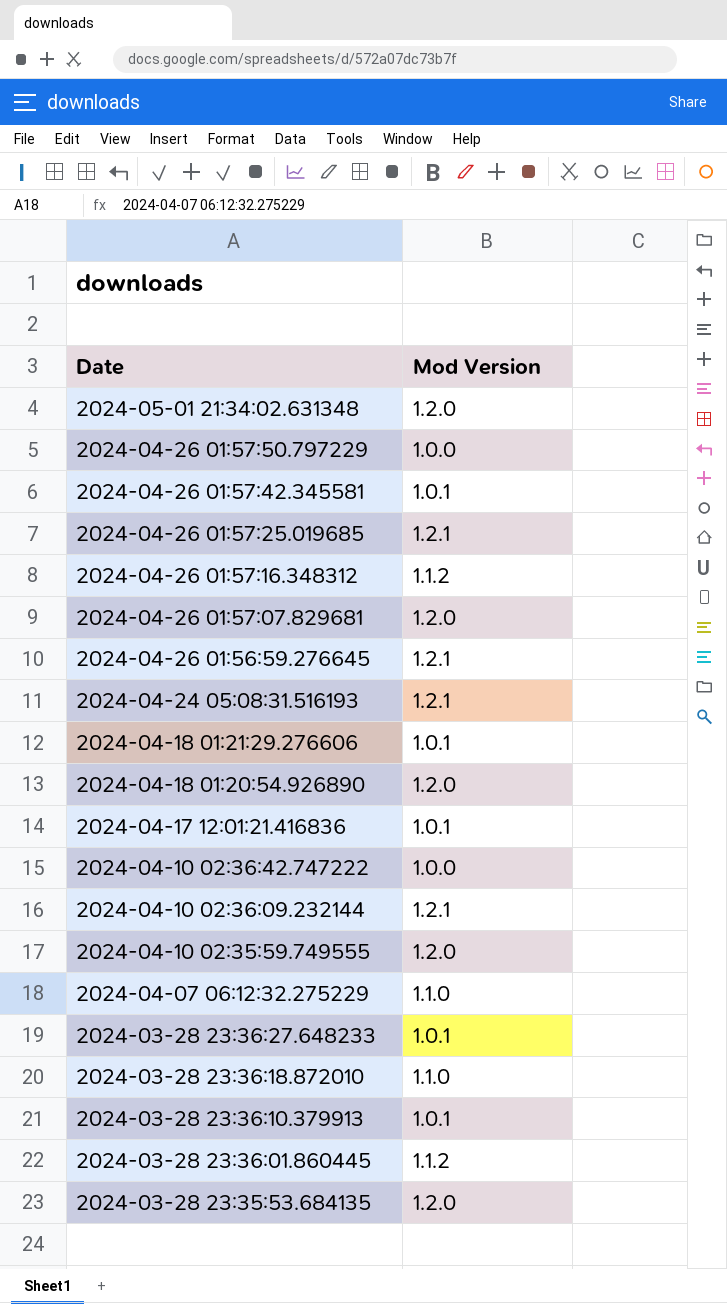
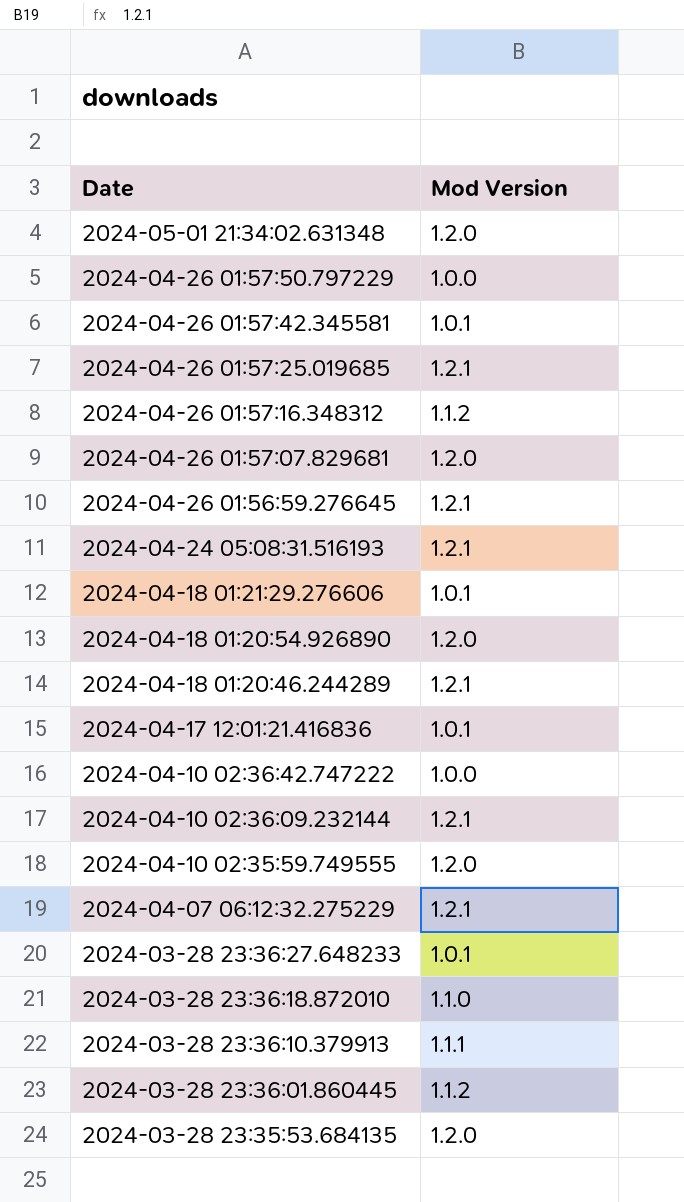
row 2024-04-18 01:20:46.244289: none -> 1.2.1
2024-04-07 06:12:32.275229 | Mod Version: 1.1.0 -> 1.2.1
2024-03-28 23:36:10.379913 | Mod Version: 1.0.1 -> 1.1.1

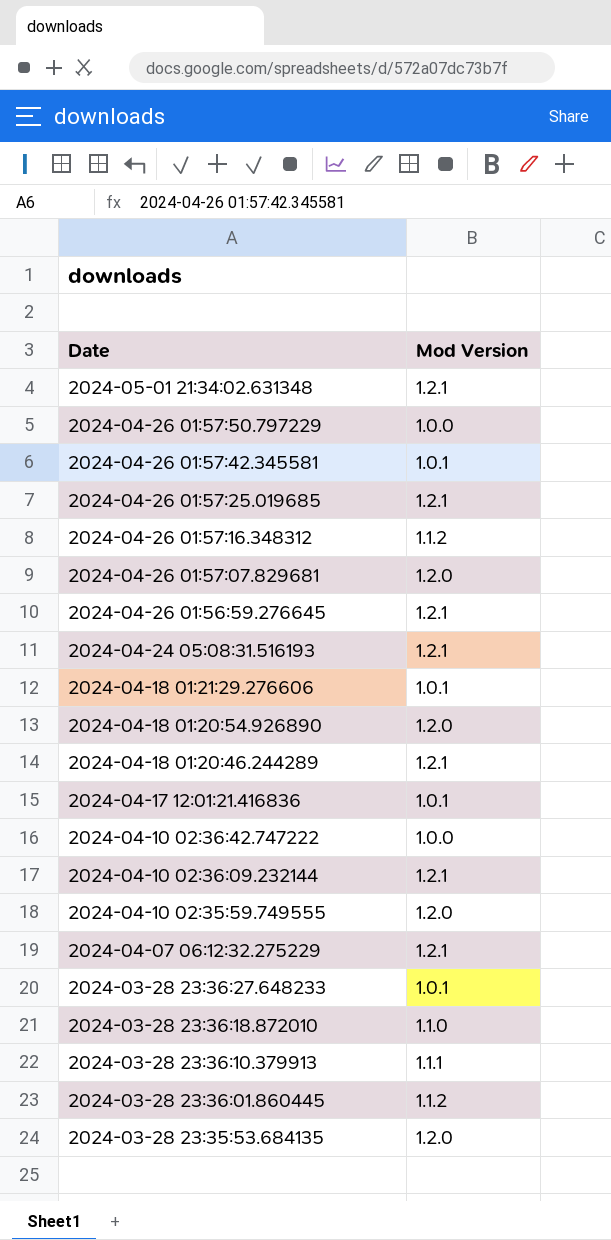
2024-05-01 21:34:02.631348 | Mod Version: 1.2.0 -> 1.2.1

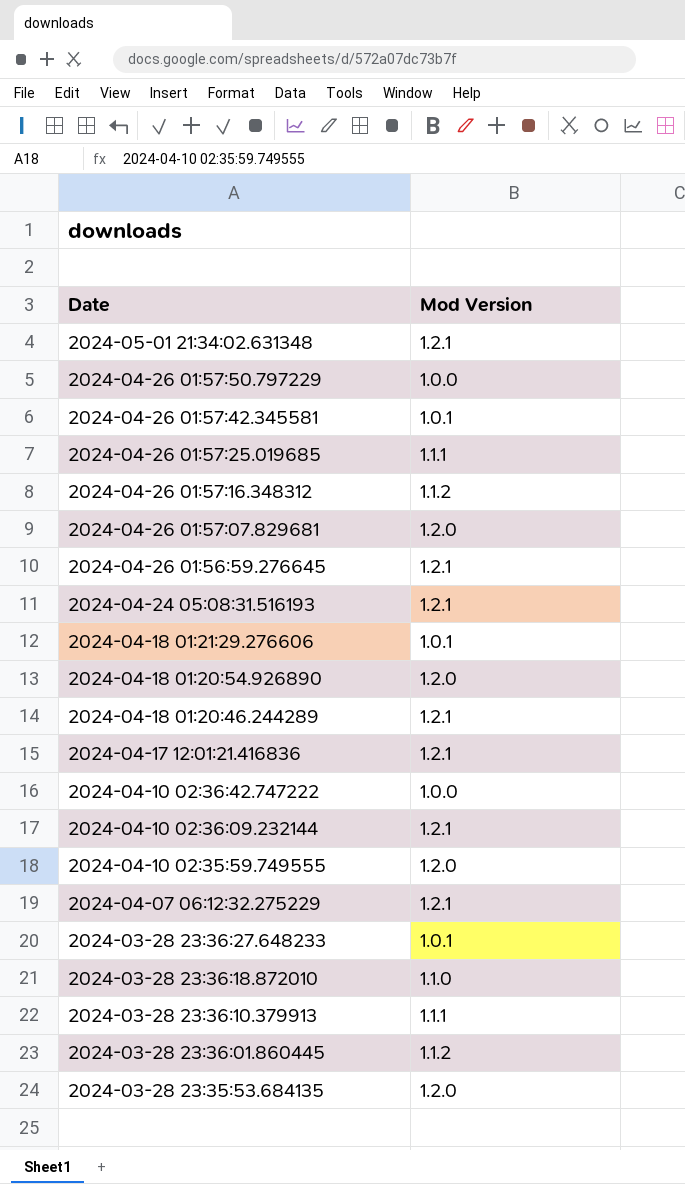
2024-04-26 01:57:25.019685 | Mod Version: 1.2.1 -> 1.1.1
2024-04-17 12:01:21.416836 | Mod Version: 1.0.1 -> 1.2.1

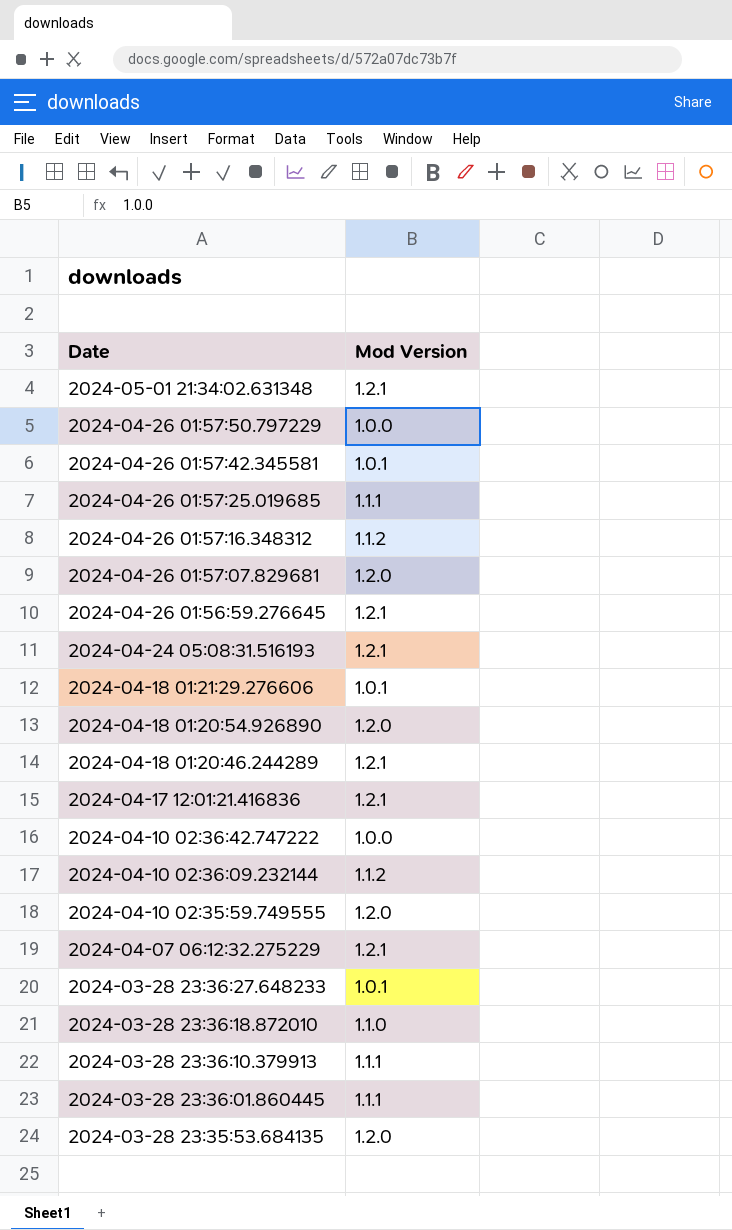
2024-04-10 02:36:09.232144 | Mod Version: 1.2.1 -> 1.1.2
2024-03-28 23:36:01.860445 | Mod Version: 1.1.2 -> 1.1.1

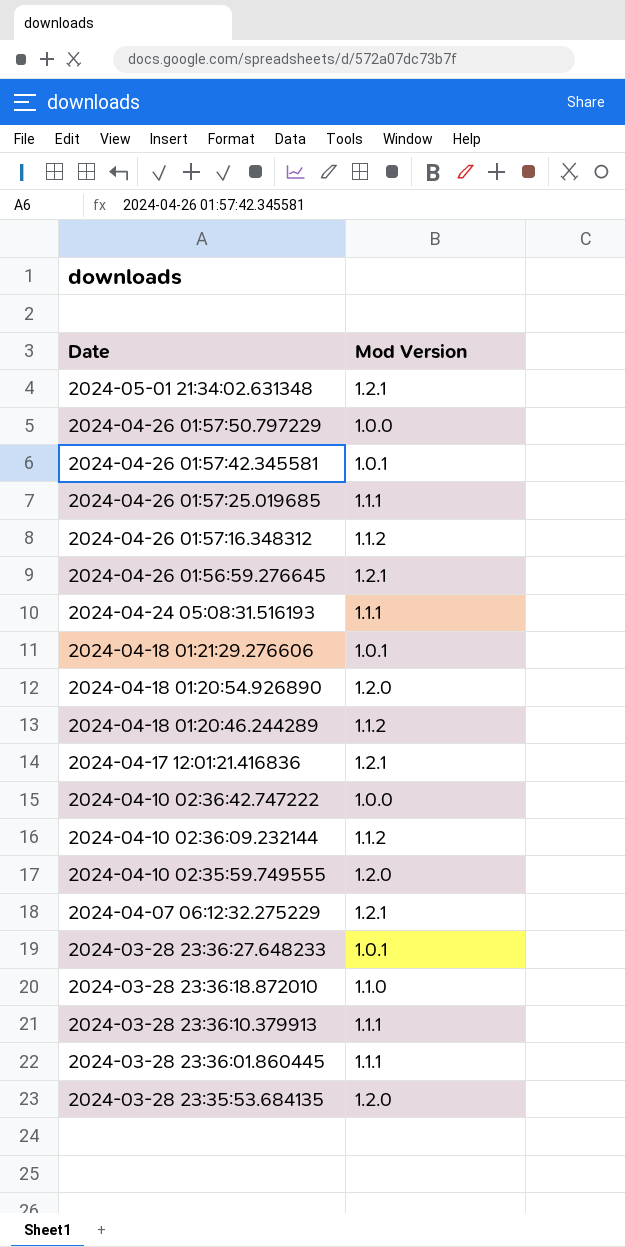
row 2024-04-26 01:57:07.829681: 1.2.0 -> none
2024-04-24 05:08:31.516193 | Mod Version: 1.2.1 -> 1.1.1
2024-04-18 01:20:46.244289 | Mod Version: 1.2.1 -> 1.1.2

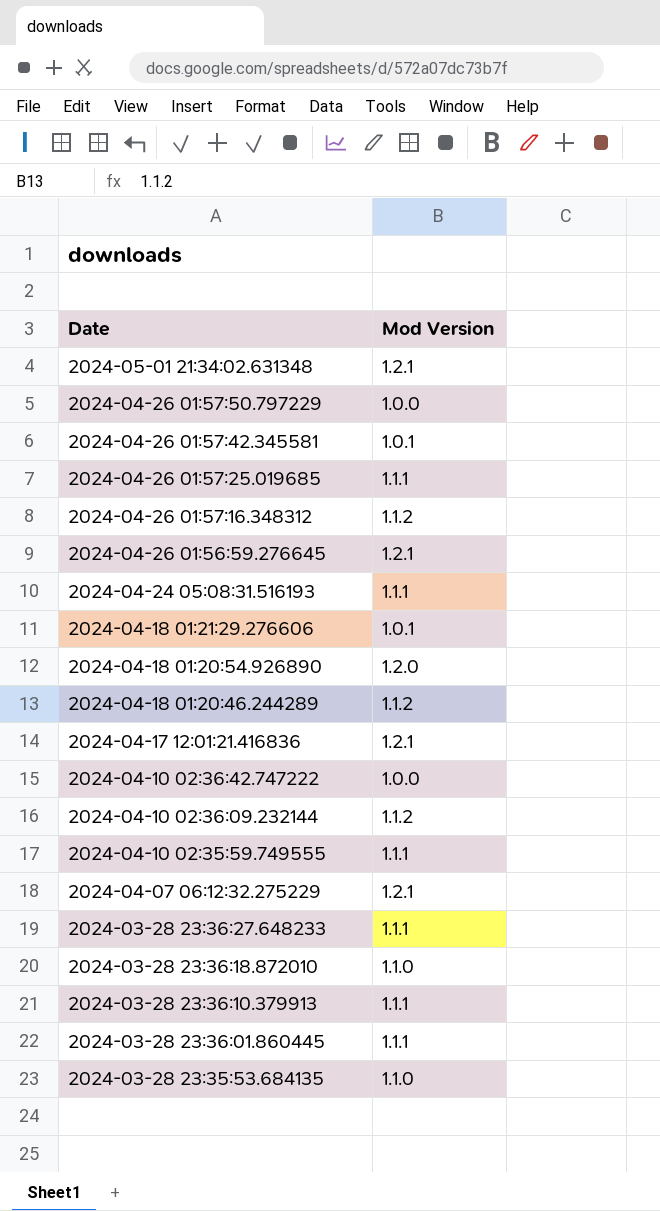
2024-04-10 02:35:59.749555 | Mod Version: 1.2.0 -> 1.1.1
2024-03-28 23:36:27.648233 | Mod Version: 1.0.1 -> 1.1.1
2024-03-28 23:35:53.684135 | Mod Version: 1.2.0 -> 1.1.0

